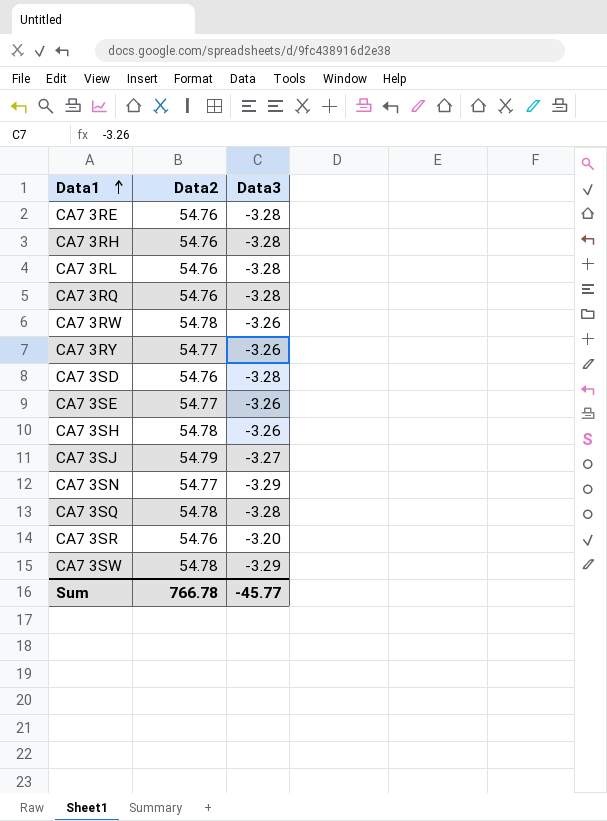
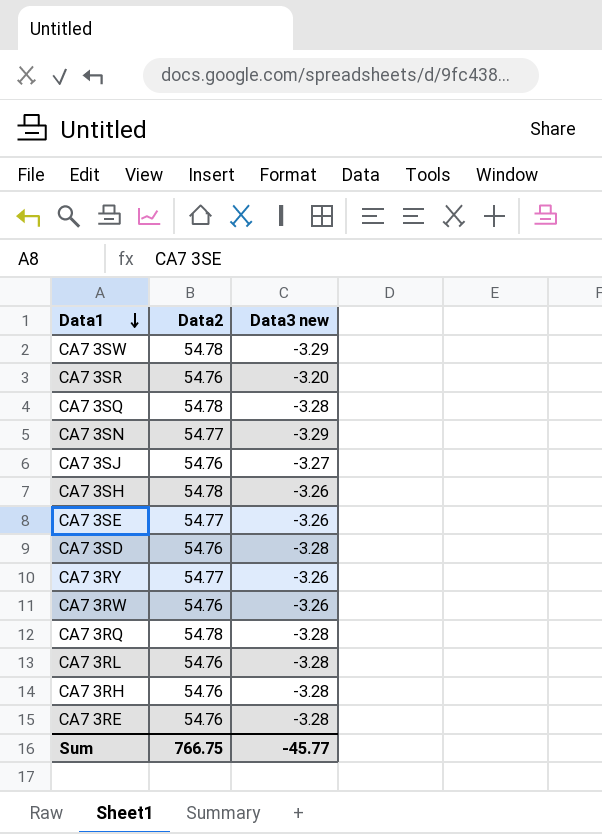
row order: Data1 ascending -> Data1 descending
column name: Data3 -> Data3 new
CA7 3SJ | Data2: 54.79 -> 54.76
CA7 3RW | Data2: 54.78 -> 54.76
CA7 3RQ | Data2: 54.76 -> 54.78
Sum | Data2: 766.78 -> 766.75

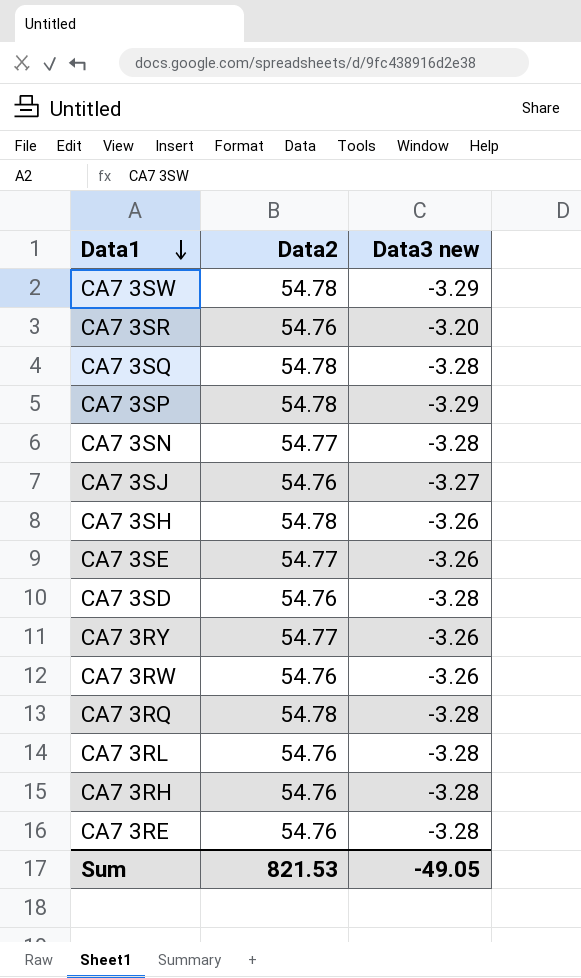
row CA7 3SP: none -> 54.78 | -3.29
CA7 3SN | Data3 new: -3.29 -> -3.28
Sum | Data2: 766.75 -> 821.53
Sum | Data3 new: -45.77 -> -49.05

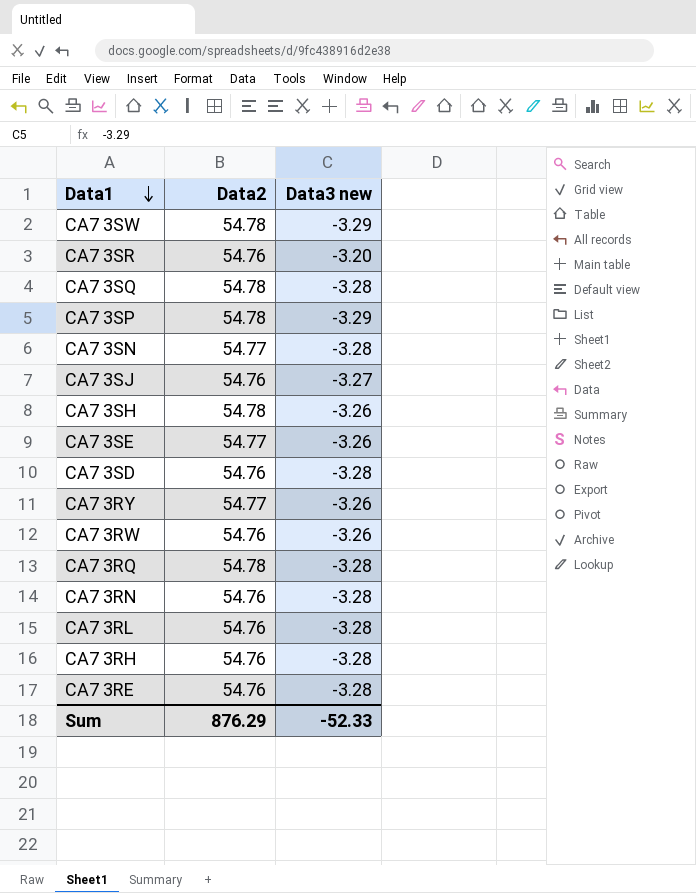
row CA7 3RN: none -> 54.76 | -3.28
Sum | Data2: 821.53 -> 876.29
Sum | Data3 new: -49.05 -> -52.33

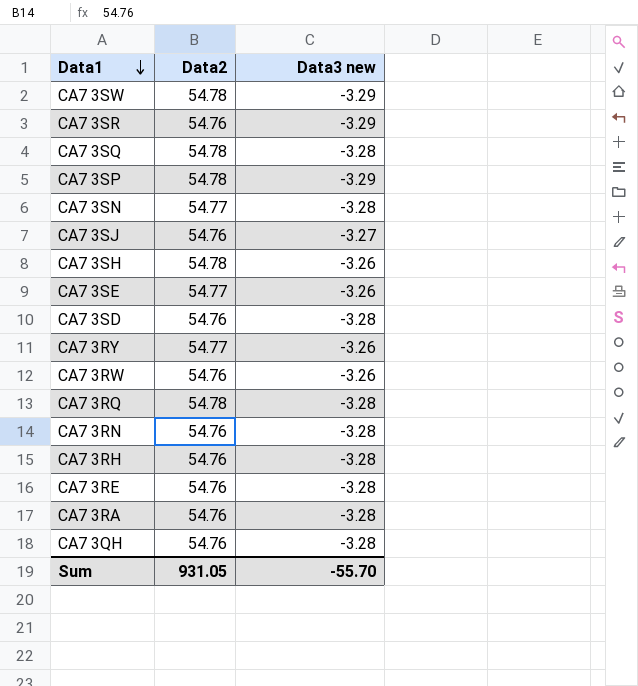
row CA7 3RL: 54.76 | -3.28 -> none
CA7 3SR | Data3 new: -3.20 -> -3.29
row CA7 3RA: none -> 54.76 | -3.28
row CA7 3QH: none -> 54.76 | -3.28
Sum | Data2: 876.29 -> 931.05
Sum | Data3 new: -52.33 -> -55.70

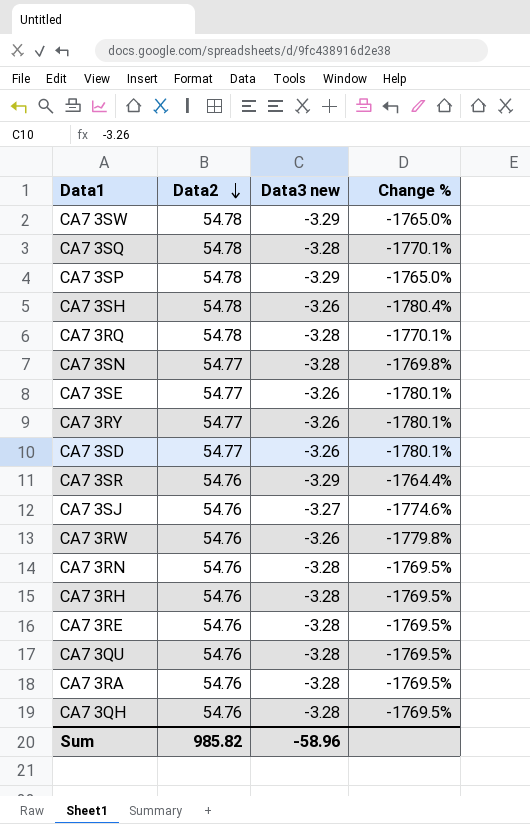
row order: Data1 descending -> Data2 descending
column Change % | formula: none -> ([Data2] - [Data3 new]) / [Data3 new]
CA7 3SD | Data2: 54.76 -> 54.77
CA7 3SD | Data3 new: -3.28 -> -3.26
row CA7 3QU: none -> 54.76 | -3.28 | -1769.5%
Sum | Data2: 931.05 -> 985.82
Sum | Data3 new: -55.70 -> -58.96

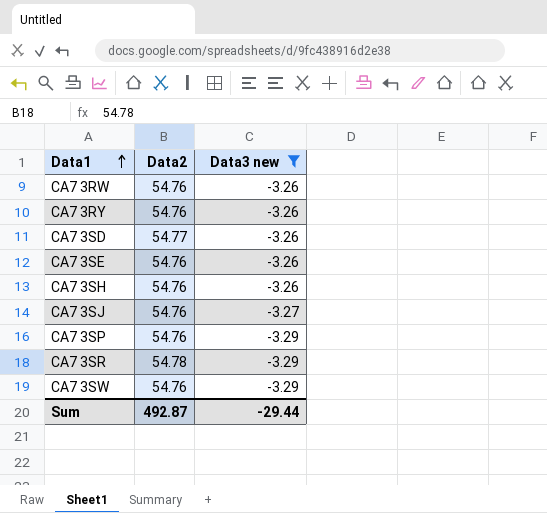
filter: none -> Data3 new != -3.28
row order: Data2 descending -> Data1 ascending
column Change % | formula: ([Data2] - [Data3 new]) / [Data3 new] -> none
CA7 3RY | Data2: 54.77 -> 54.76
CA7 3SE | Data2: 54.77 -> 54.76
CA7 3SH | Data2: 54.78 -> 54.76
CA7 3SP | Data2: 54.78 -> 54.76
CA7 3SR | Data2: 54.76 -> 54.78
CA7 3SW | Data2: 54.78 -> 54.76
Sum | Data2: 985.82 -> 492.87
Sum | Data3 new: -58.96 -> -29.44

